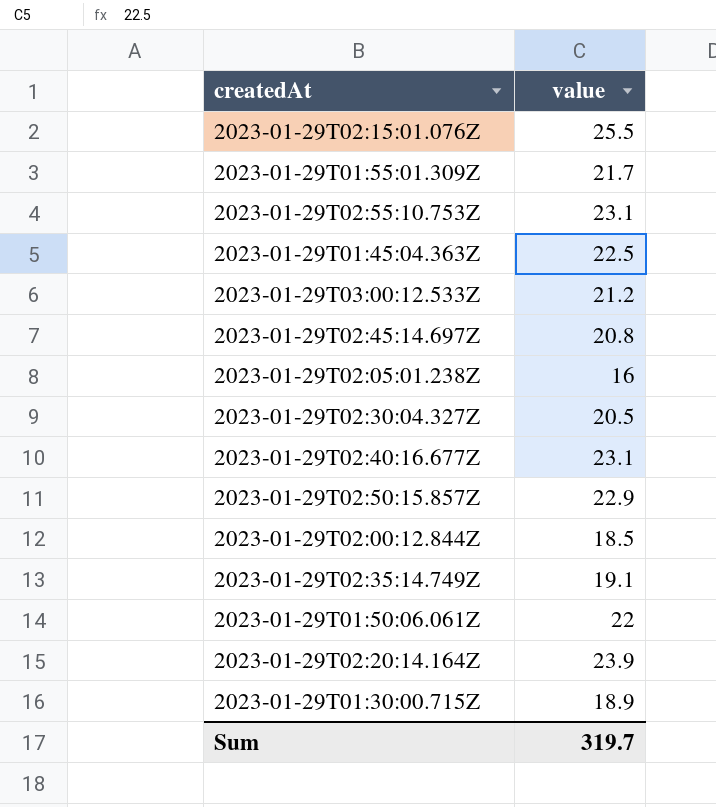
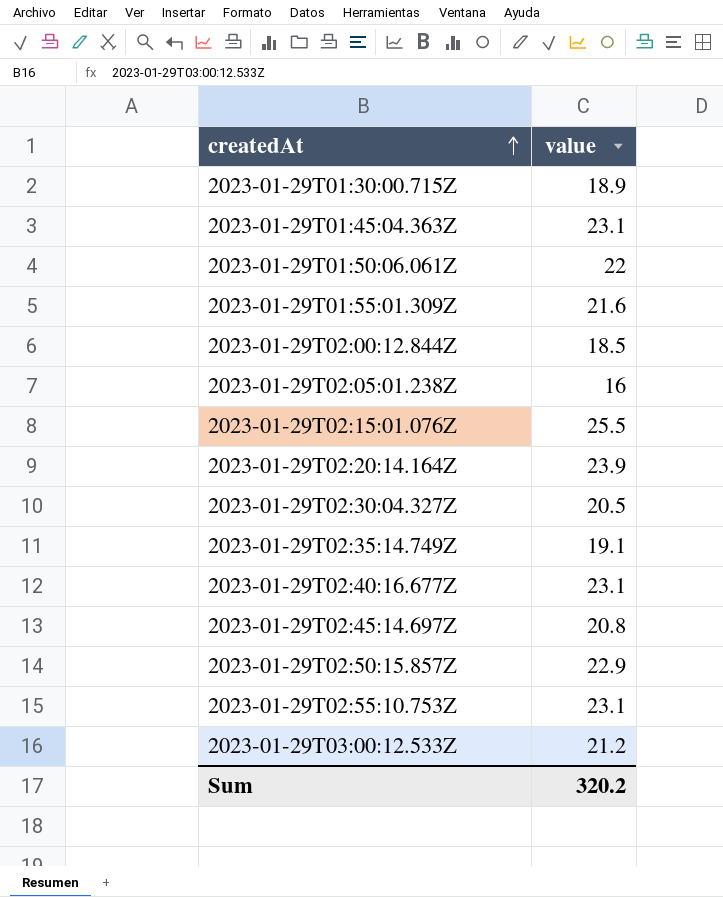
row order: none -> createdAt ascending
2023-01-29T01:45:04.363Z | value: 22.5 -> 23.1
2023-01-29T01:55:01.309Z | value: 21.7 -> 21.6
Sum | value: 319.7 -> 320.2

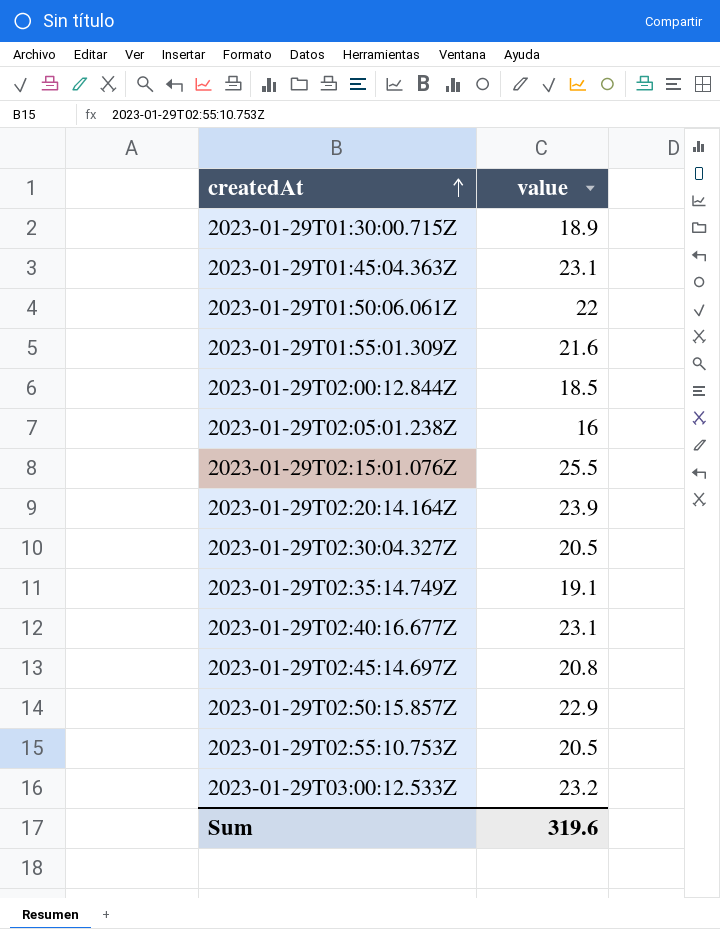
2023-01-29T02:55:10.753Z | value: 23.1 -> 20.5
2023-01-29T03:00:12.533Z | value: 21.2 -> 23.2
Sum | value: 320.2 -> 319.6

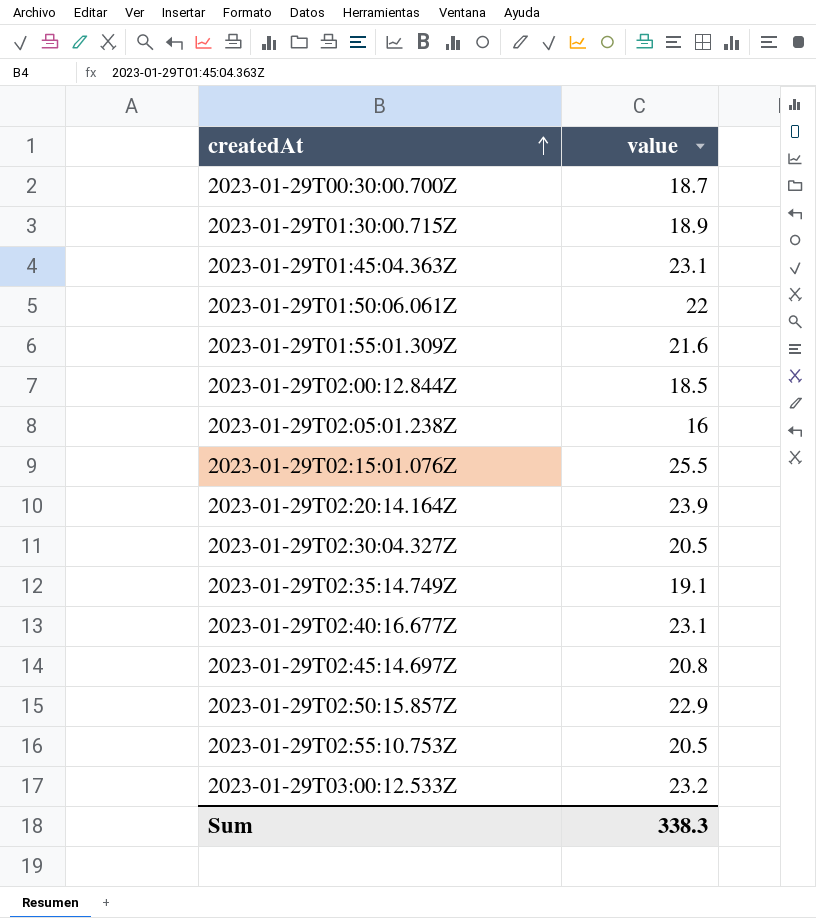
row 2023-01-29T00:30:00.700Z: none -> 18.7
Sum | value: 319.6 -> 338.3

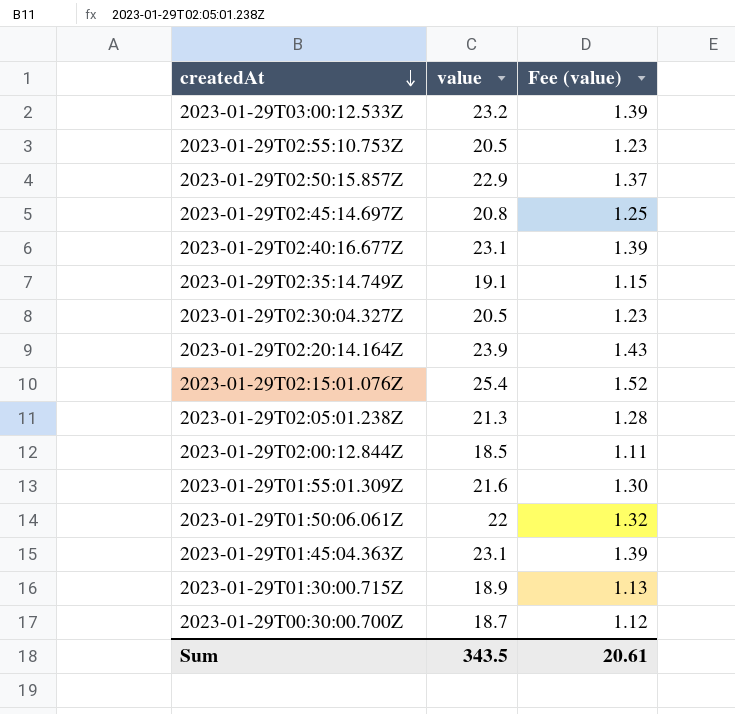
row order: createdAt ascending -> createdAt descending
column Fee (value) | formula: none -> [value] * 0.06
2023-01-29T02:15:01.076Z | value: 25.5 -> 25.4
2023-01-29T02:05:01.238Z | value: 16 -> 21.3
Sum | value: 338.3 -> 343.5

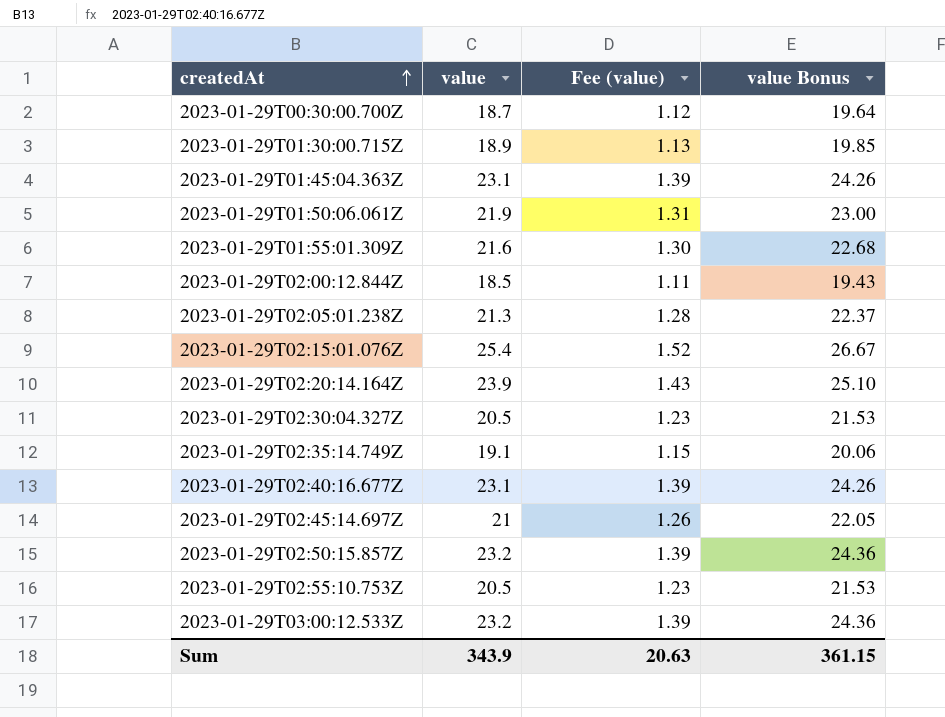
row order: createdAt descending -> createdAt ascending
column value Bonus | formula: none -> [value] * 1.05
2023-01-29T01:50:06.061Z | value: 22 -> 21.9
2023-01-29T01:50:06.061Z | Fee (value): 1.32 -> 1.31
2023-01-29T02:45:14.697Z | value: 20.8 -> 21
2023-01-29T02:45:14.697Z | Fee (value): 1.25 -> 1.26
2023-01-29T02:50:15.857Z | value: 22.9 -> 23.2
2023-01-29T02:50:15.857Z | Fee (value): 1.37 -> 1.39
Sum | value: 343.5 -> 343.9
Sum | Fee (value): 20.61 -> 20.63

